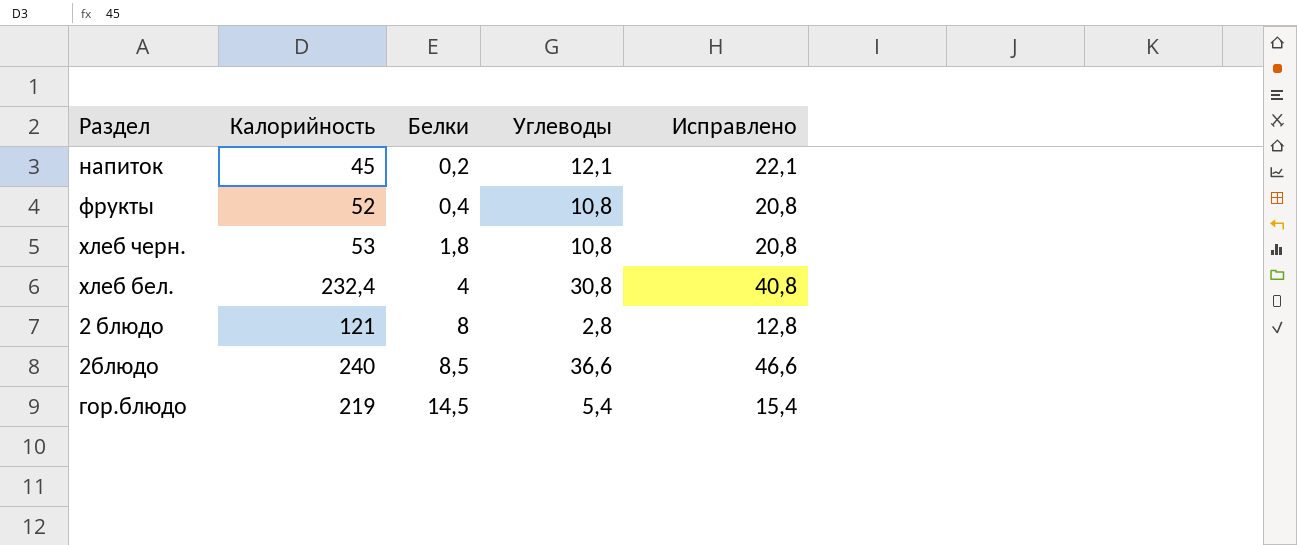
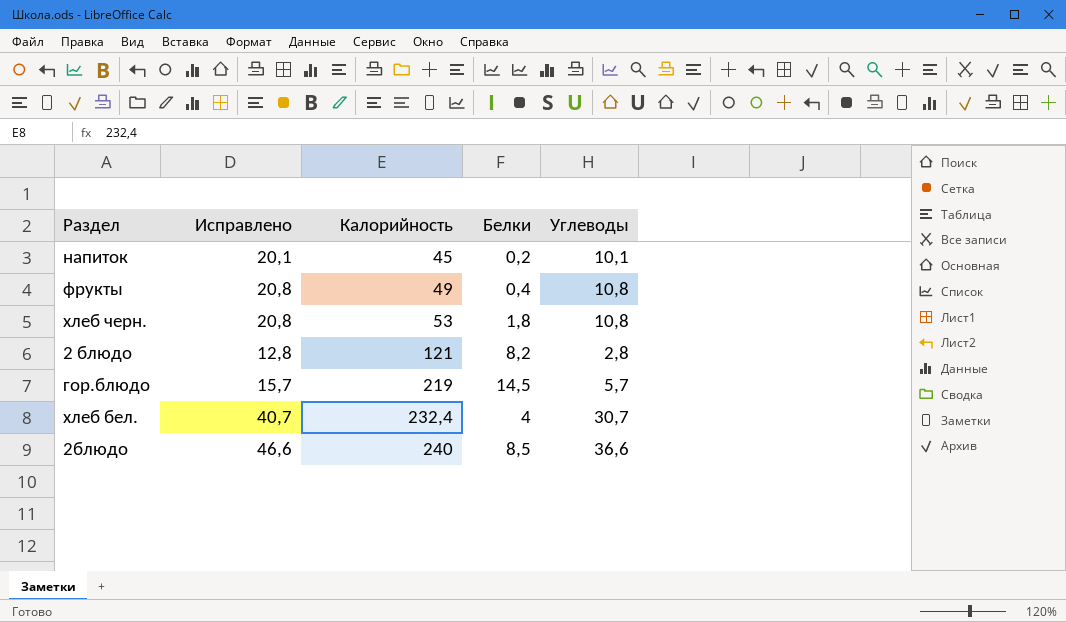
row order: Белки ascending -> Калорийность ascending
column Исправлено | position: 5 -> 2
напиток | Исправлено: 22,1 -> 20,1
напиток | Углеводы: 12,1 -> 10,1
фрукты | Калорийность: 52 -> 49
2 блюдо | Белки: 8 -> 8,2
гор.блюдо | Исправлено: 15,4 -> 15,7
гор.блюдо | Углеводы: 5,4 -> 5,7
хлеб бел. | Исправлено: 40,8 -> 40,7
хлеб бел. | Углеводы: 30,8 -> 30,7

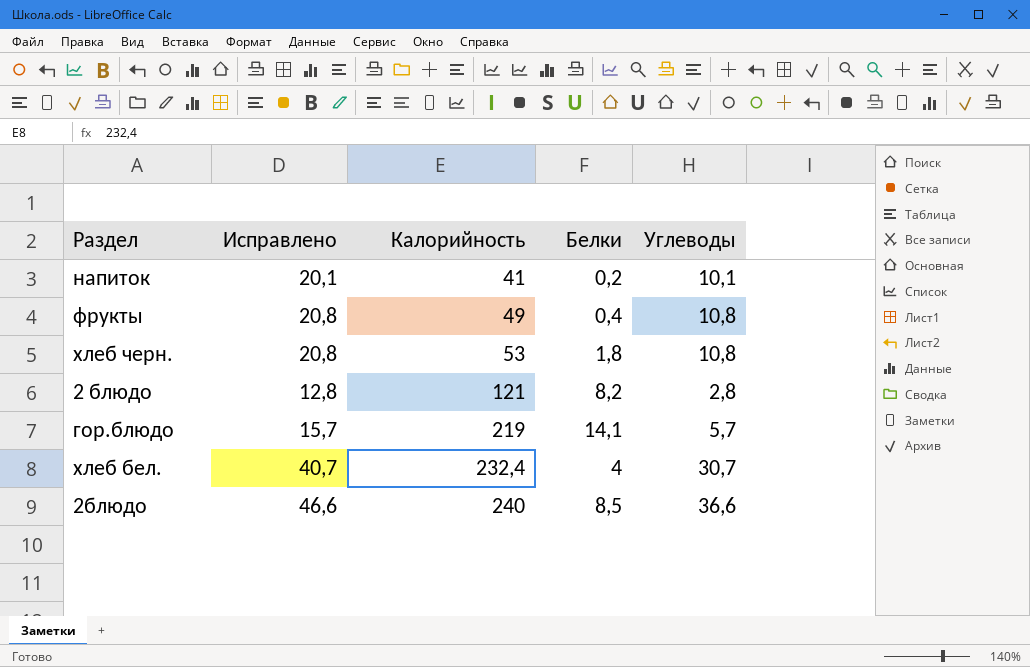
напиток | Калорийность: 45 -> 41
гор.блюдо | Белки: 14,5 -> 14,1

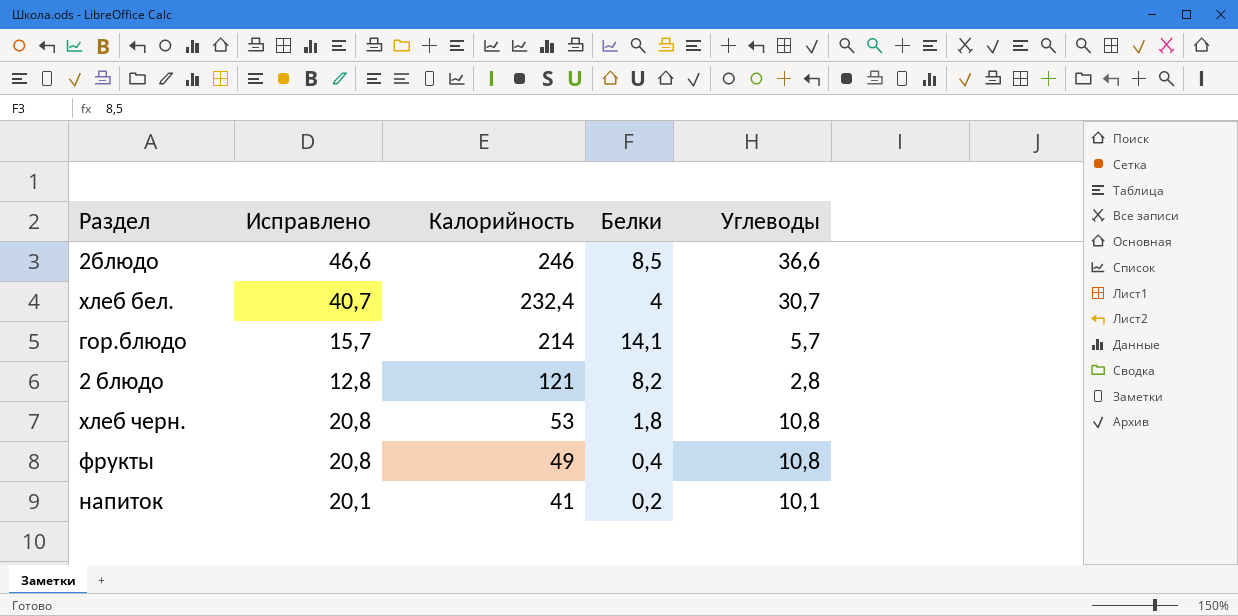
row order: Калорийность ascending -> Калорийность descending
2блюдо | Калорийность: 240 -> 246
гор.блюдо | Калорийность: 219 -> 214

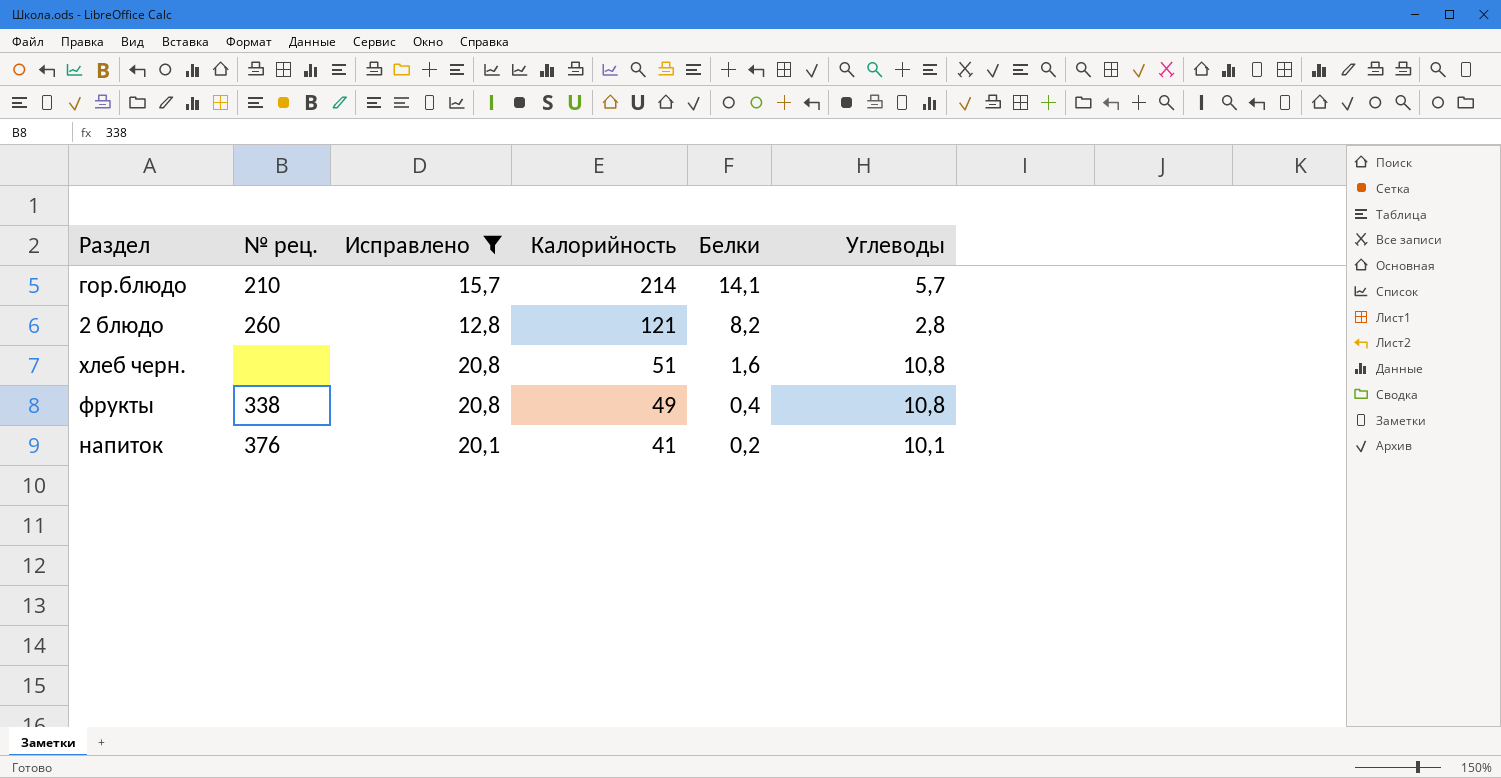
filter: none -> Исправлено <= 20,8
column № рец. | position: none -> 2
хлеб черн. | Калорийность: 53 -> 51
хлеб черн. | Белки: 1,8 -> 1,6

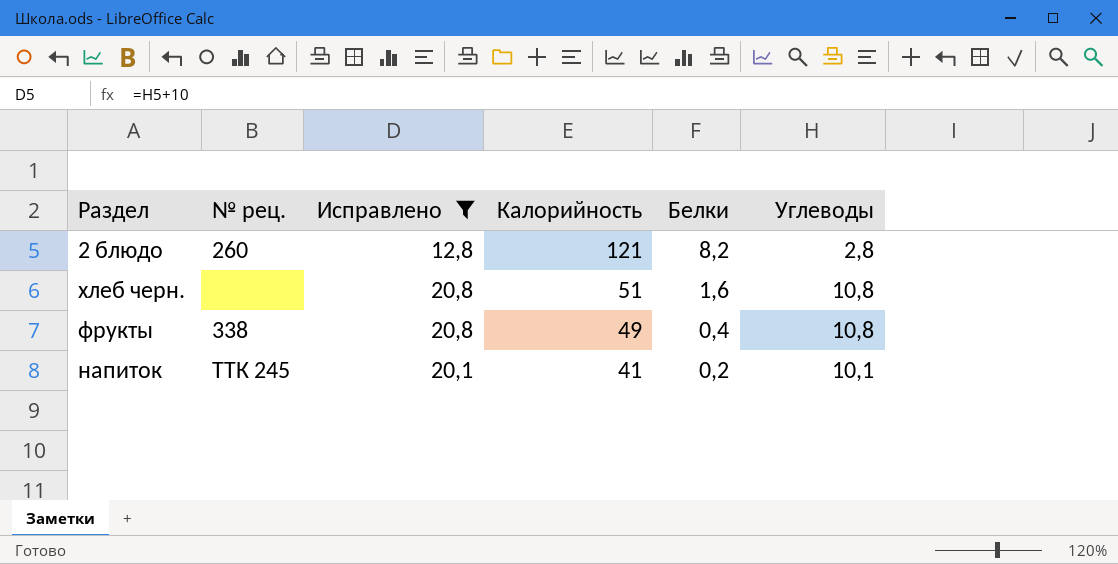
row гор.блюдо: 210 | 15,7 | 214 | 14,1 | 5,7 -> none
напиток | № рец.: 376 -> ТТК 245

